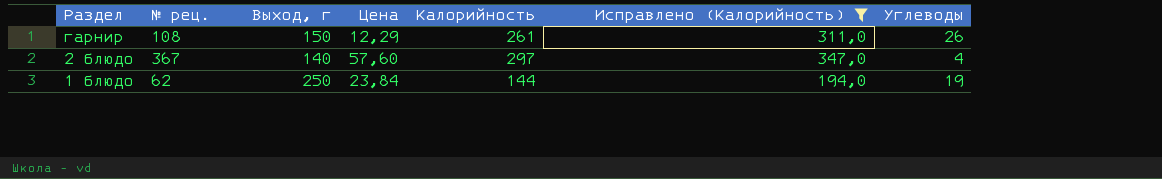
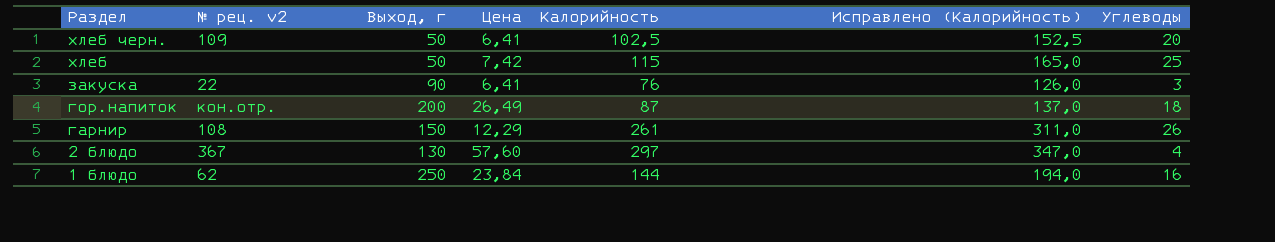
filter: Исправлено (Калорийность) >= 194,0 -> none
column name: № рец. -> № рец. v2
2 блюдо | Выход, г: 140 -> 130
1 блюдо | Углеводы: 19 -> 16

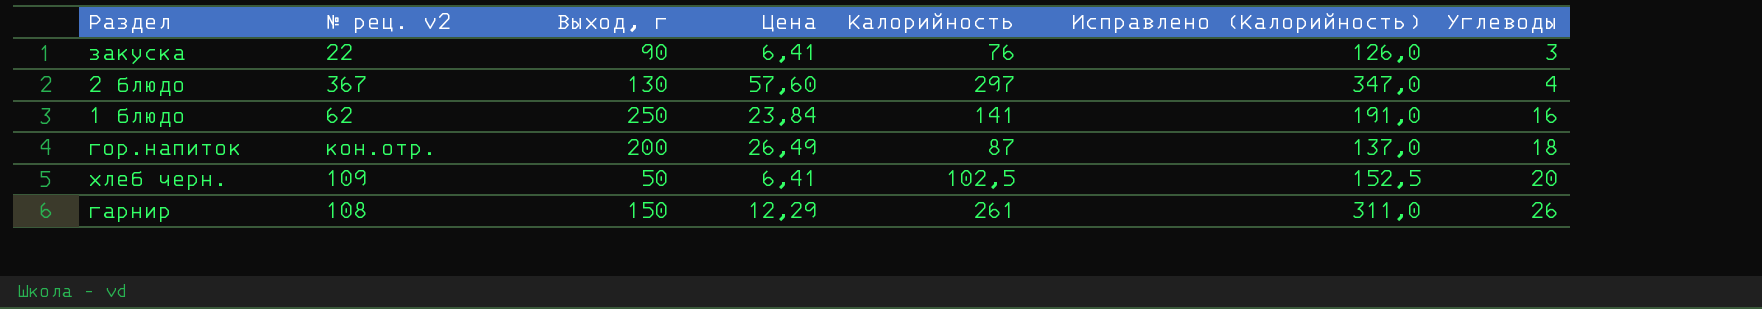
row order: Раздел descending -> Углеводы ascending
row хлеб: none | 50 | 7,42 | 115 | 165,0 | 25 -> none
1 блюдо | Калорийность: 144 -> 141
1 блюдо | Исправлено (Калорийность): 194,0 -> 191,0

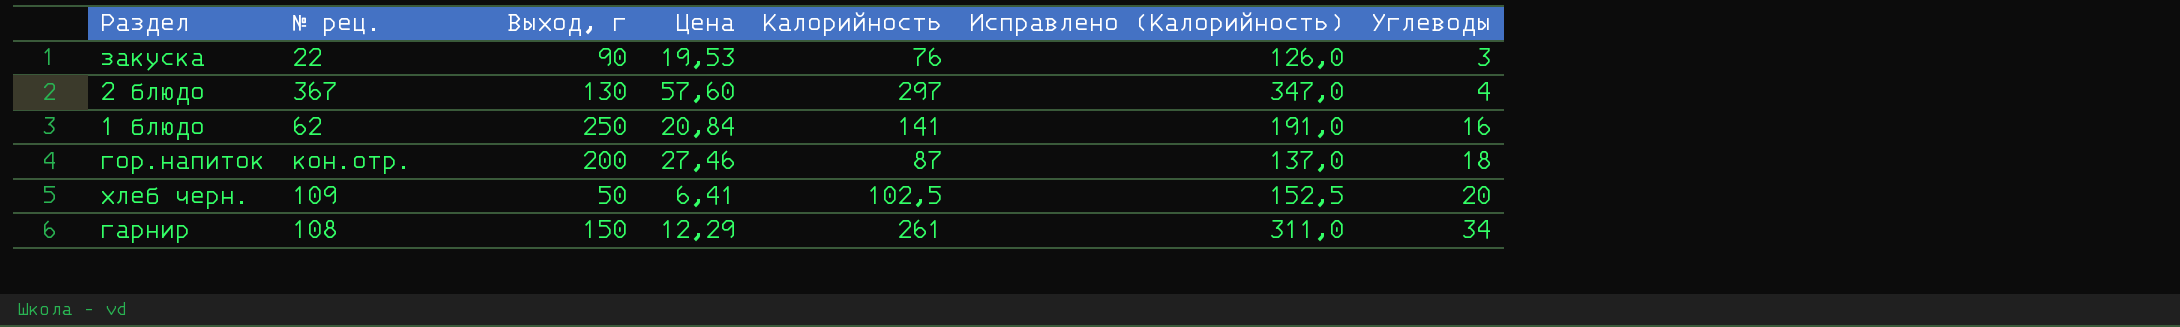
column name: № рец. v2 -> № рец.
закуска | Цена: 6,41 -> 19,53
1 блюдо | Цена: 23,84 -> 20,84
гор.напиток | Цена: 26,49 -> 27,46
гарнир | Углеводы: 26 -> 34

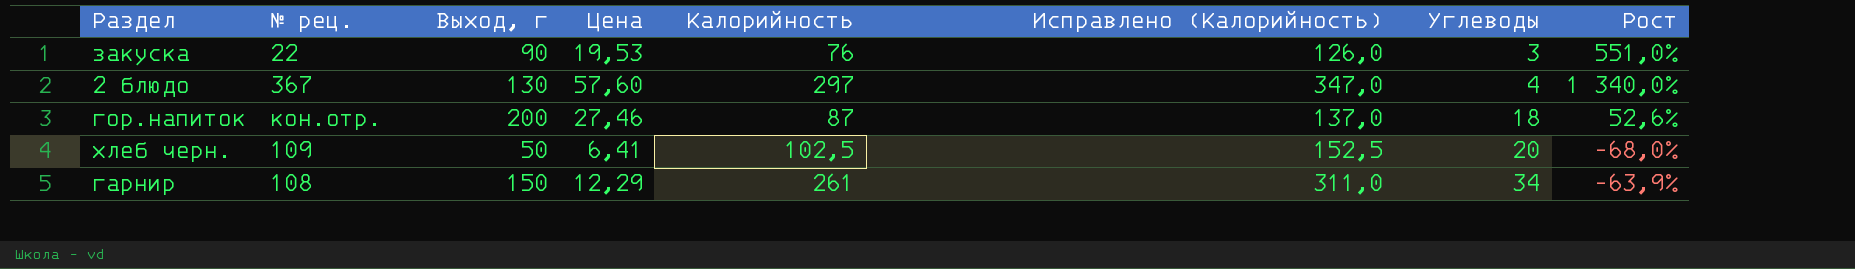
column Рост | formula: none -> ([Цена] - [Углеводы]) / [Углеводы]
row 1 блюдо: 62 | 250 | 20,84 | 141 | 191,0 | 16 -> none

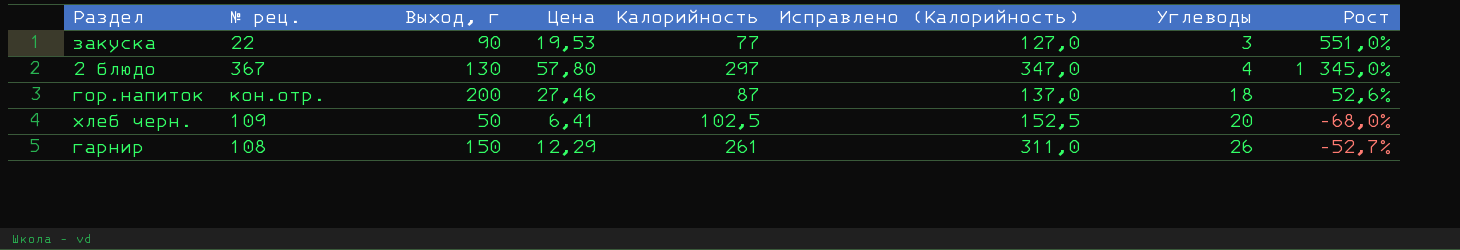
закуска | Калорийность: 76 -> 77
закуска | Исправлено (Калорийность): 126,0 -> 127,0
2 блюдо | Цена: 57,60 -> 57,80
2 блюдо | Рост: 1 340,0% -> 1 345,0%
гарнир | Углеводы: 34 -> 26
гарнир | Рост: -63,9% -> -52,7%

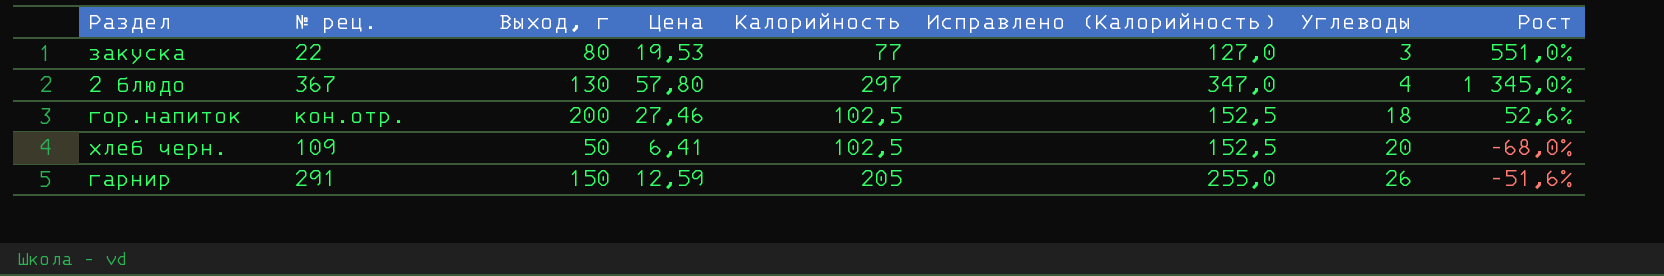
закуска | Выход, г: 90 -> 80
гор.напиток | Калорийность: 87 -> 102,5
гор.напиток | Исправлено (Калорийность): 137,0 -> 152,5
гарнир | № рец.: 108 -> 291
гарнир | Цена: 12,29 -> 12,59
гарнир | Калорийность: 261 -> 205
гарнир | Исправлено (Калорийность): 311,0 -> 255,0
гарнир | Рост: -52,7% -> -51,6%

